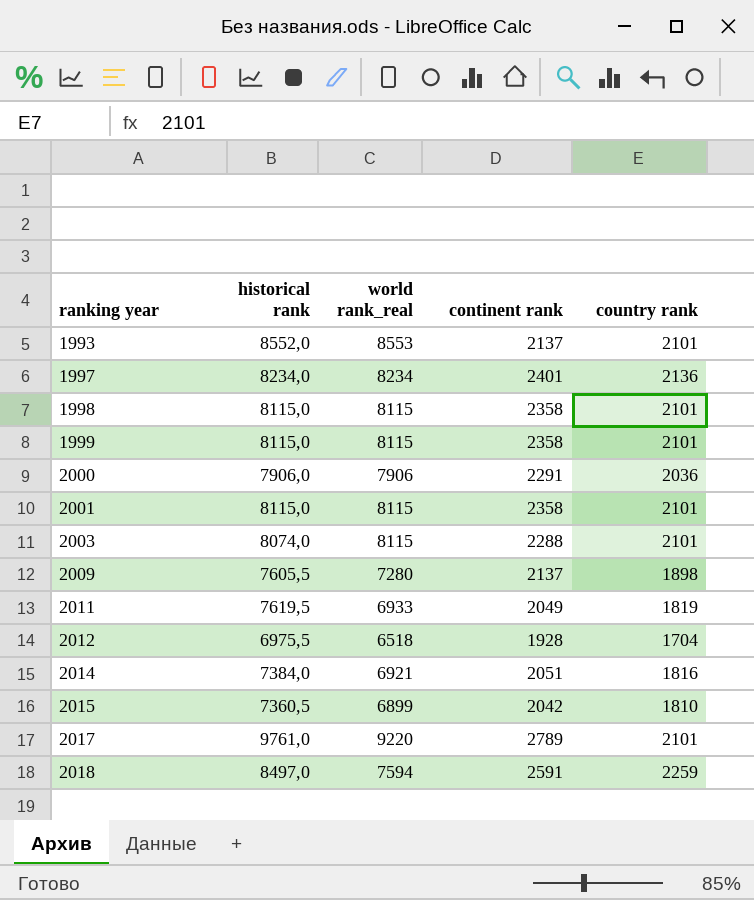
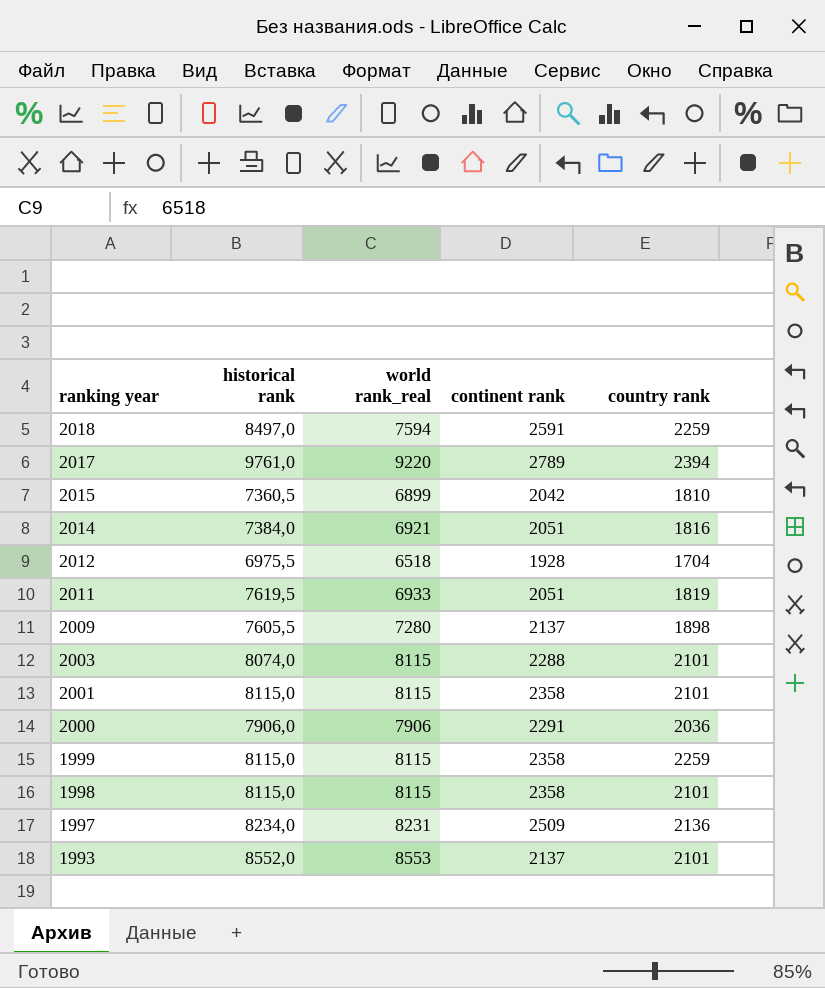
row order: ranking year ascending -> ranking year descending
2017 | country rank: 2101 -> 2394
2011 | continent rank: 2049 -> 2051
1999 | country rank: 2101 -> 2259
1997 | world rank_real: 8234 -> 8231
1997 | continent rank: 2401 -> 2509

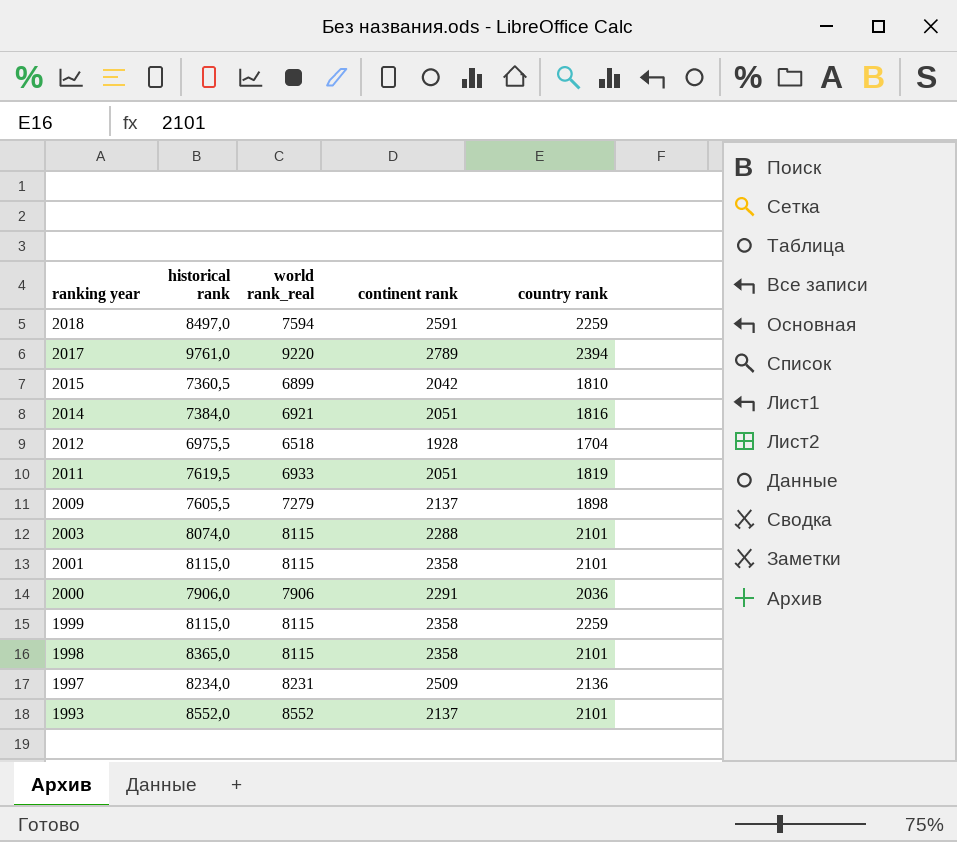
2009 | world rank_real: 7280 -> 7279
1998 | historical rank: 8115,0 -> 8365,0
1993 | world rank_real: 8553 -> 8552

